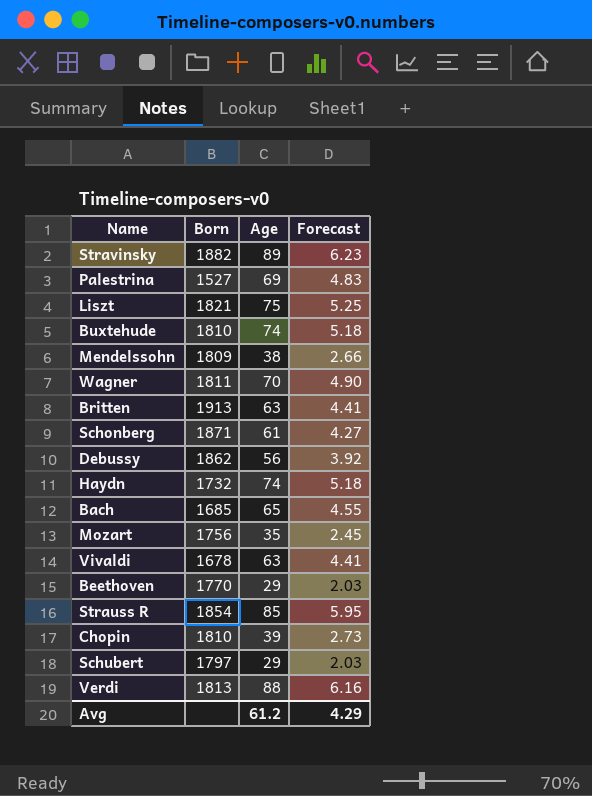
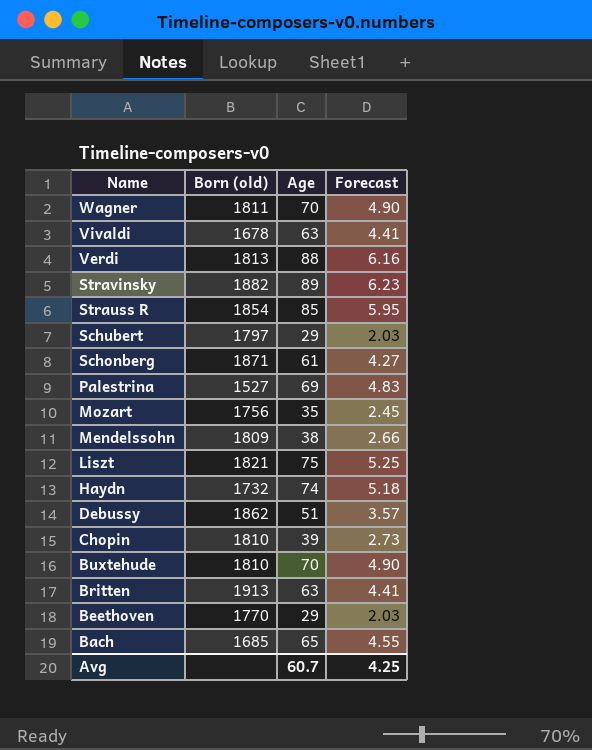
row order: none -> Name descending
column name: Born -> Born (old)
Debussy | Age: 56 -> 51
Debussy | Forecast: 3.92 -> 3.57
Buxtehude | Age: 74 -> 70
Buxtehude | Forecast: 5.18 -> 4.90
Avg | Age: 61.2 -> 60.7
Avg | Forecast: 4.29 -> 4.25

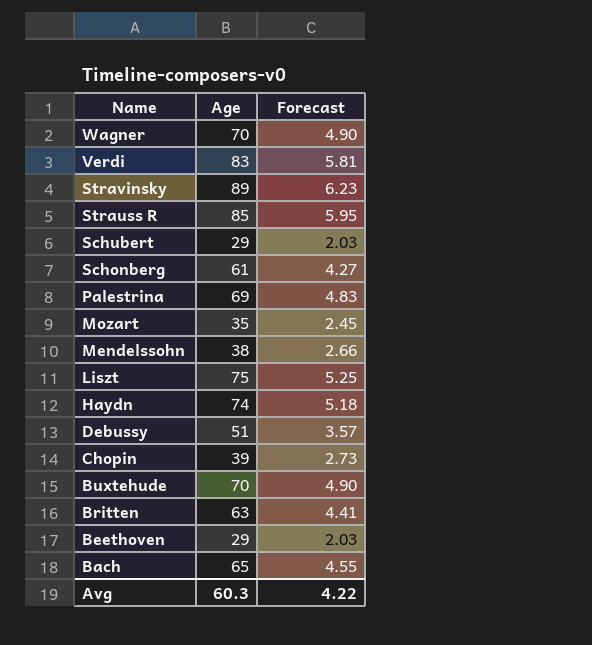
column Born (old) | position: 2 -> none
row Vivaldi: 1678 | 63 | 4.41 -> none
Verdi | Age: 88 -> 83
Verdi | Forecast: 6.16 -> 5.81
Avg | Age: 60.7 -> 60.3
Avg | Forecast: 4.25 -> 4.22

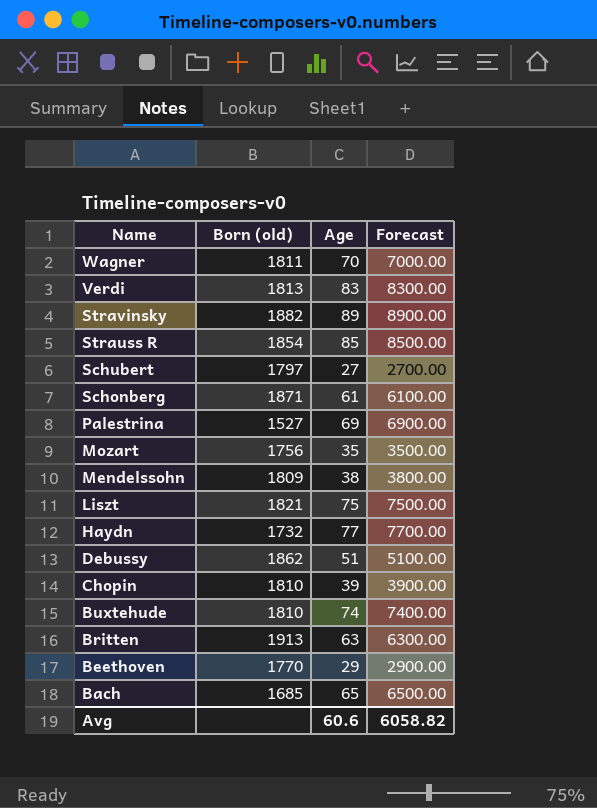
column Born (old) | position: none -> 2
column Forecast | formula: [Age] * 0.07 -> [Age] * 100
Schubert | Age: 29 -> 27
Haydn | Age: 74 -> 77
Buxtehude | Age: 70 -> 74
Avg | Age: 60.3 -> 60.6
Avg | Forecast: 4.22 -> 6058.82

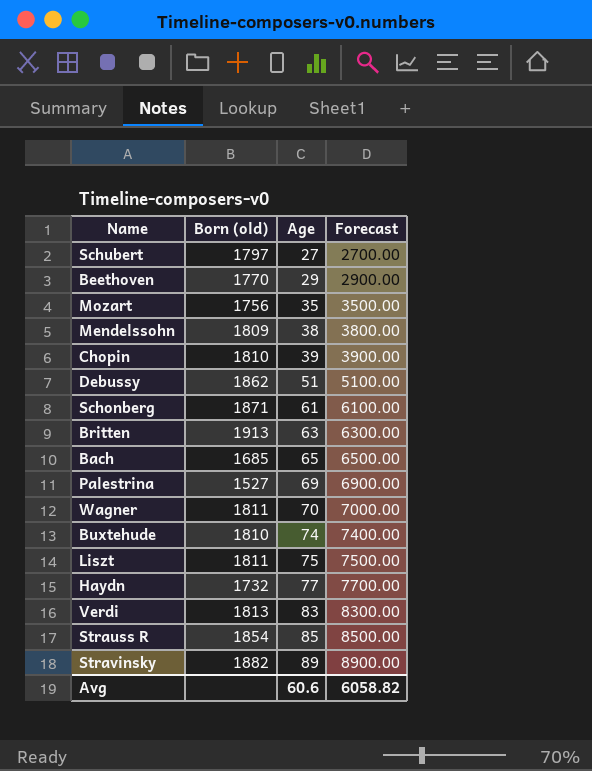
row order: Name descending -> Age ascending
Liszt | Born (old): 1821 -> 1811

